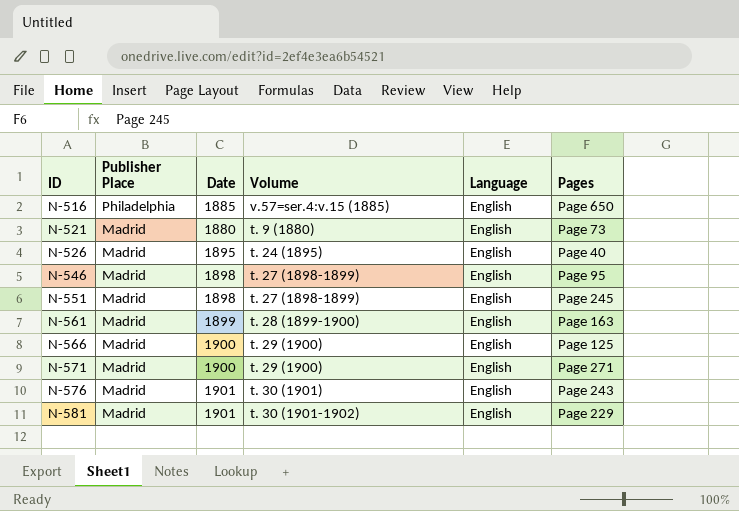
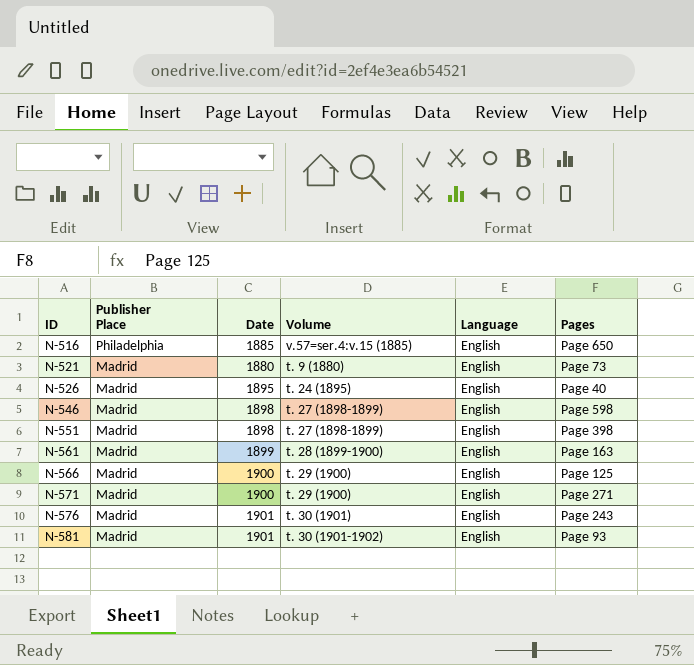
N-546 | Pages: Page 95 -> Page 598
N-551 | Pages: Page 245 -> Page 398
N-581 | Pages: Page 229 -> Page 93

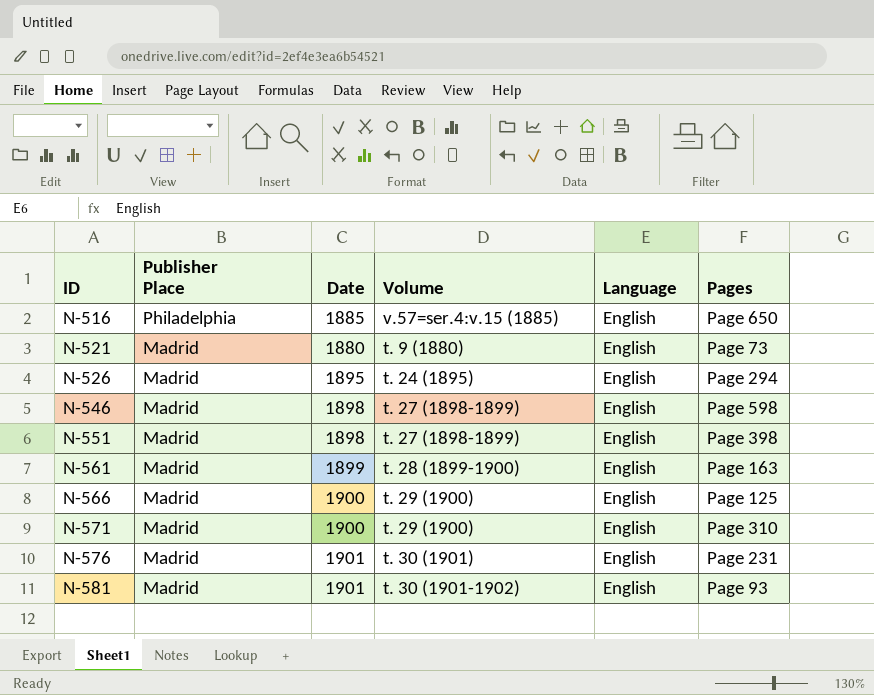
N-526 | Pages: Page 40 -> Page 294
N-571 | Pages: Page 271 -> Page 310
N-576 | Pages: Page 243 -> Page 231

